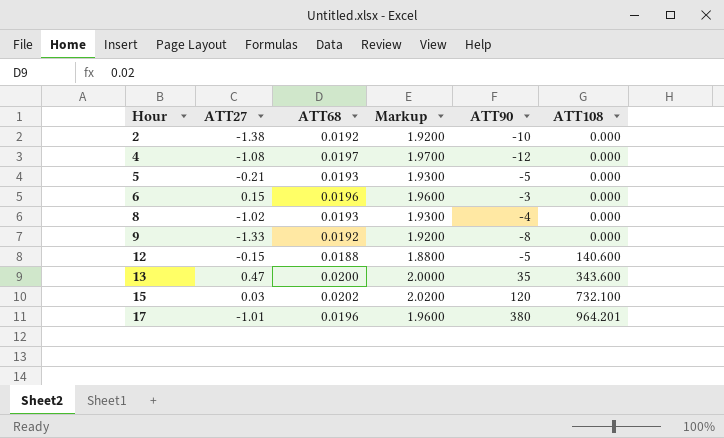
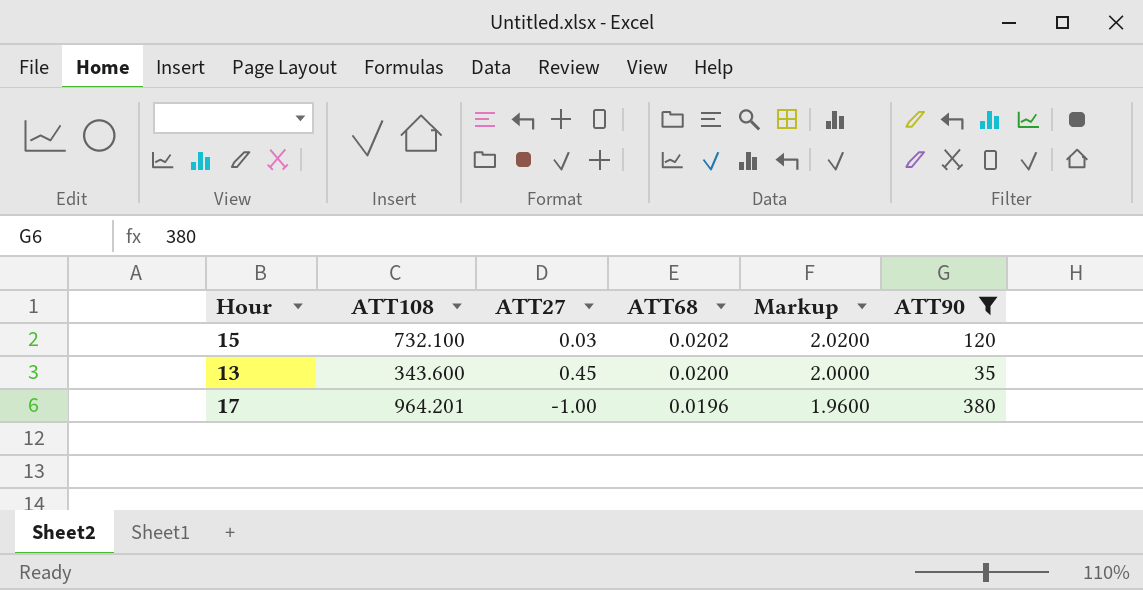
filter: none -> ATT90 >= 35
row order: Hour ascending -> ATT68 descending
column ATT108 | position: 6 -> 2
13 | ATT27: 0.47 -> 0.45
17 | ATT27: -1.01 -> -1.00

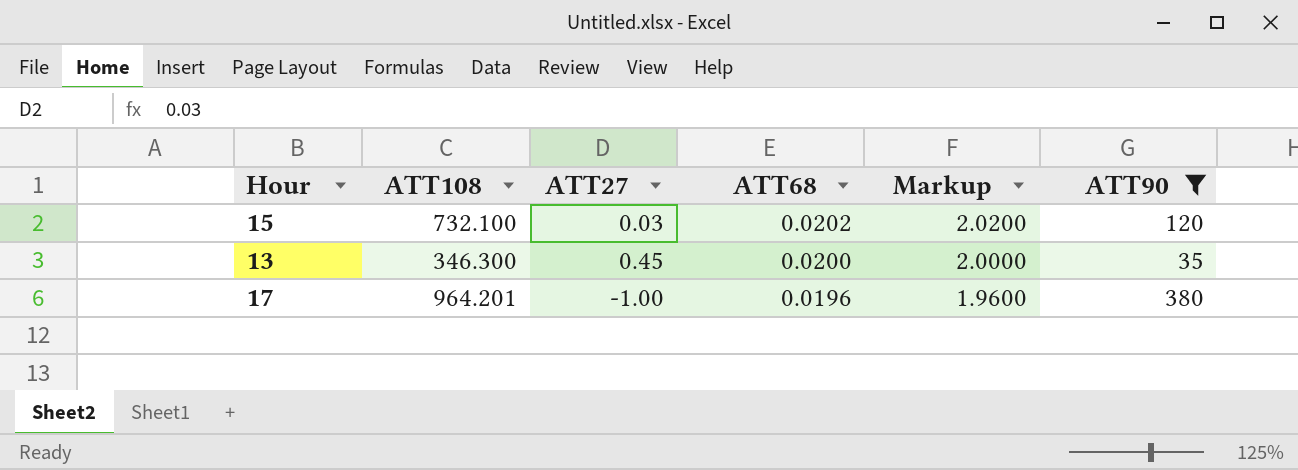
13 | ATT108: 343.600 -> 346.300

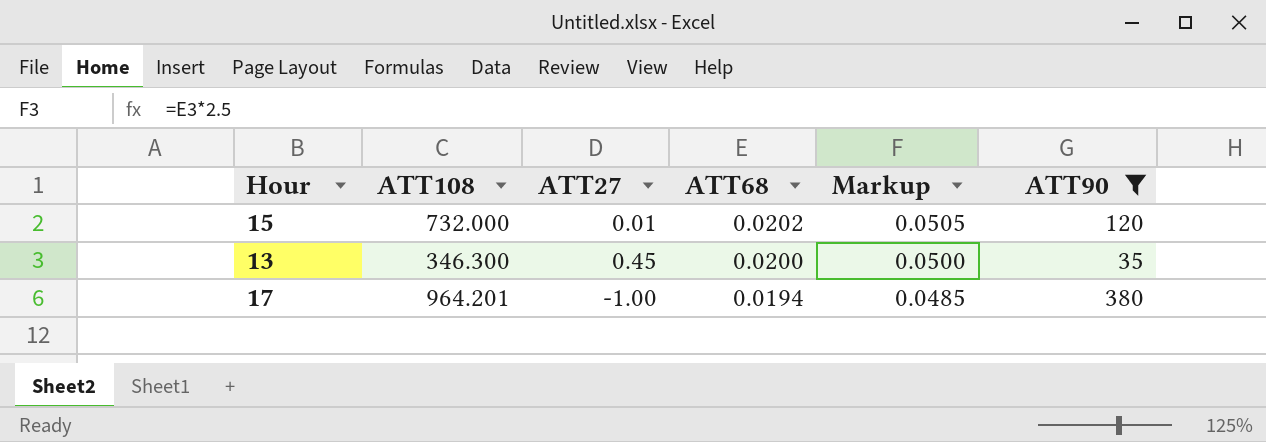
column Markup | formula: [ATT68] * 100 -> [ATT68] * 2.5
15 | ATT108: 732.100 -> 732.000
15 | ATT27: 0.03 -> 0.01
17 | ATT68: 0.0196 -> 0.0194

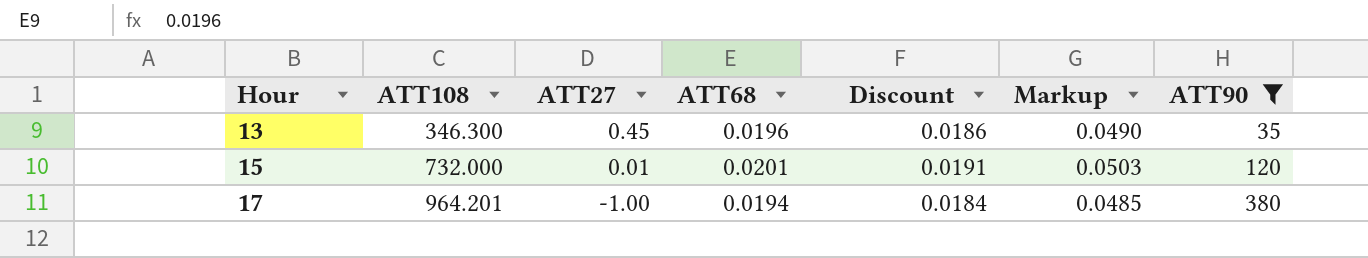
row order: ATT68 descending -> Hour ascending
column Discount | formula: none -> [ATT68] * 0.95
13 | ATT68: 0.0200 -> 0.0196
13 | Markup: 0.0500 -> 0.0490
15 | ATT68: 0.0202 -> 0.0201
15 | Markup: 0.0505 -> 0.0503

